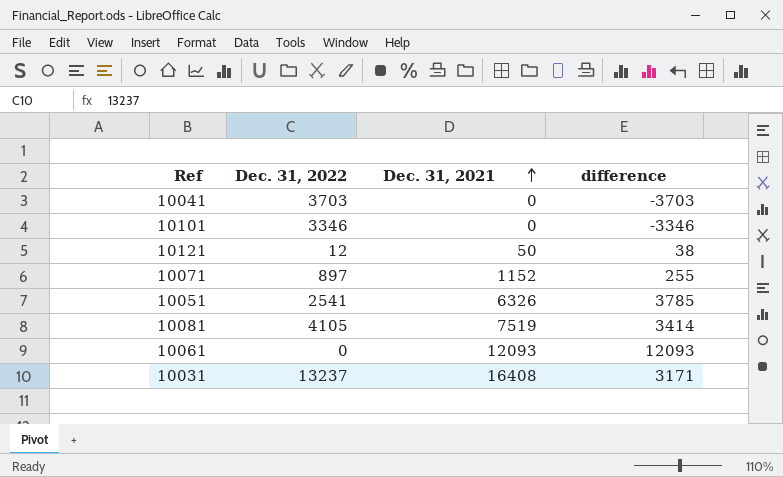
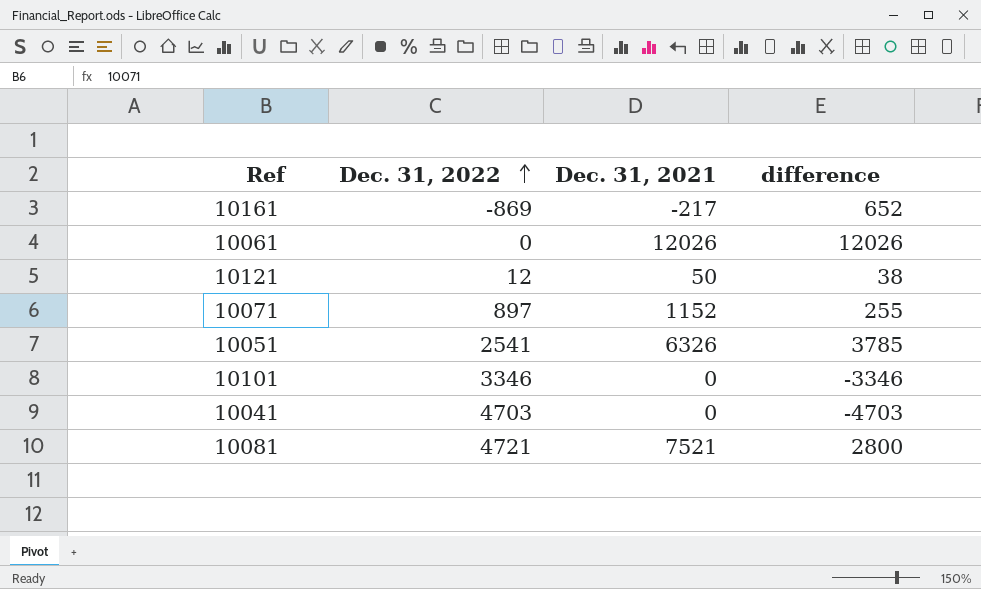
row order: Dec. 31, 2021 ascending -> Dec. 31, 2022 ascending
row 10031: 13237 | 16408 | 3171 -> none
row 10161: none -> -869 | -217 | 652
10061 | Dec. 31, 2021: 12093 -> 12026
10061 | difference: 12093 -> 12026
10041 | Dec. 31, 2022: 3703 -> 4703
10041 | difference: -3703 -> -4703
10081 | Dec. 31, 2022: 4105 -> 4721
10081 | Dec. 31, 2021: 7519 -> 7521
10081 | difference: 3414 -> 2800

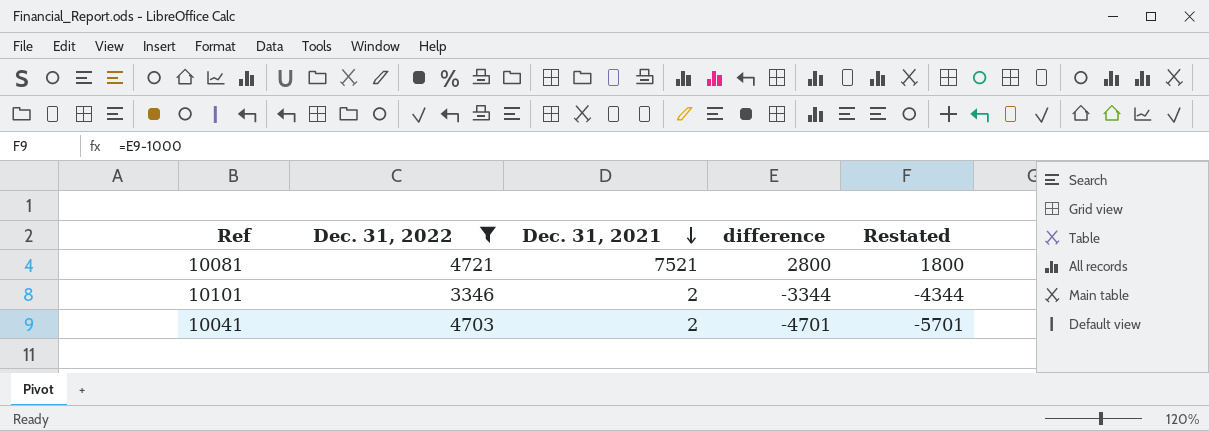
filter: none -> Dec. 31, 2022 >= 3346
row order: Dec. 31, 2022 ascending -> Dec. 31, 2021 descending
column Restated | formula: none -> [difference] - 1000
10101 | Dec. 31, 2021: 0 -> 2
10101 | difference: -3346 -> -3344
10041 | Dec. 31, 2021: 0 -> 2
10041 | difference: -4703 -> -4701

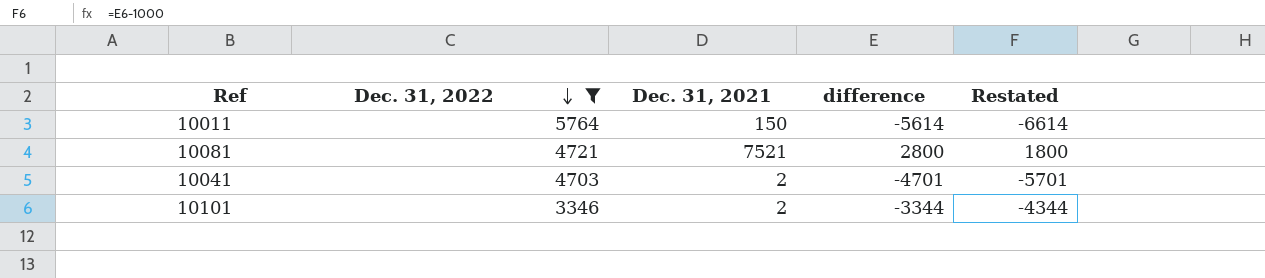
row order: Dec. 31, 2021 descending -> Dec. 31, 2022 descending
row 10011: none -> 5764 | 150 | -5614 | -6614

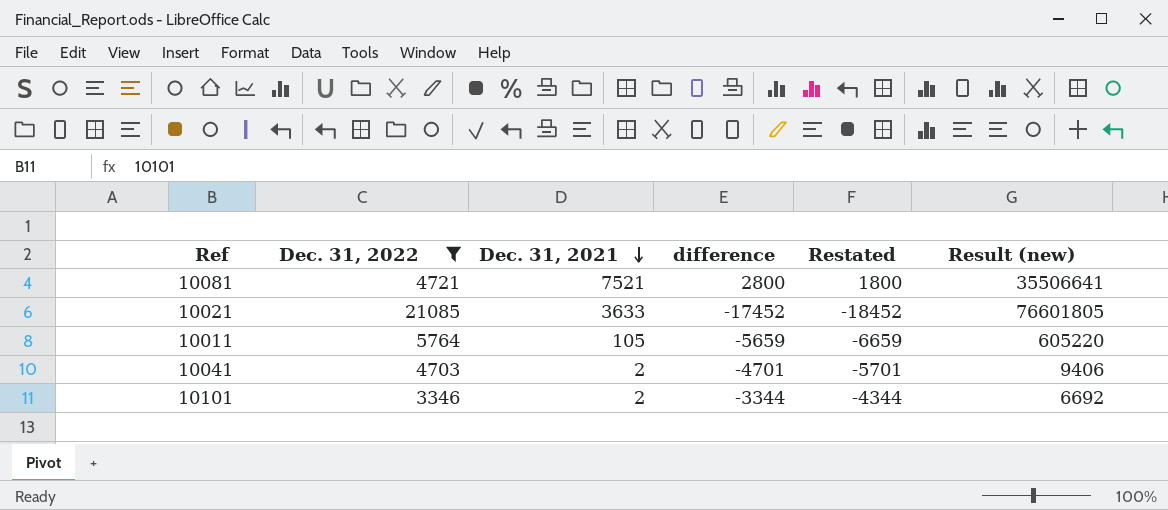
row order: Dec. 31, 2022 descending -> Dec. 31, 2021 descending
column Result (new) | formula: none -> [Dec. 31, 2022] * [Dec. 31, 2021]
row 10021: none -> 21085 | 3633 | -17452 | -18452 | 76601805
10011 | Dec. 31, 2021: 150 -> 105
10011 | difference: -5614 -> -5659
10011 | Restated: -6614 -> -6659

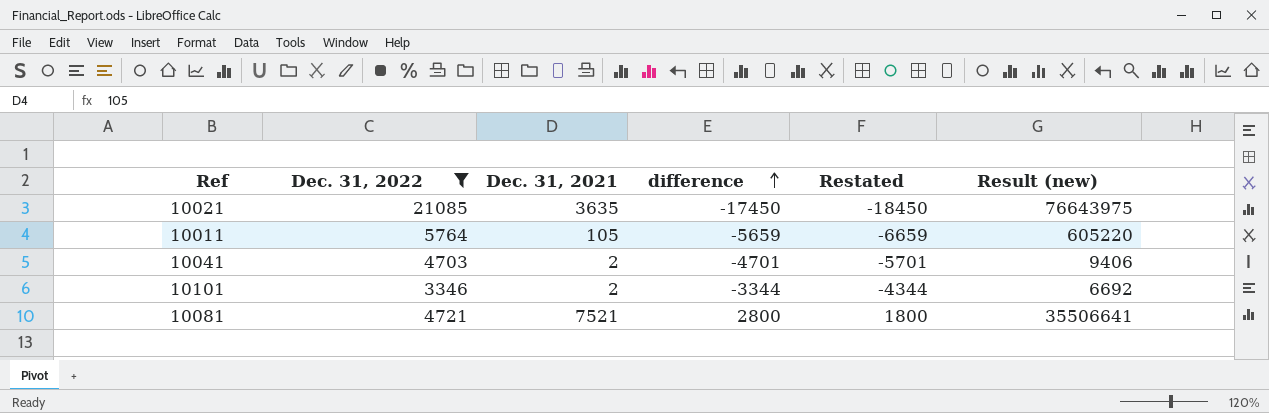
row order: Dec. 31, 2021 descending -> difference ascending
10021 | Dec. 31, 2021: 3633 -> 3635
10021 | difference: -17452 -> -17450
10021 | Restated: -18452 -> -18450
10021 | Result (new): 76601805 -> 76643975

